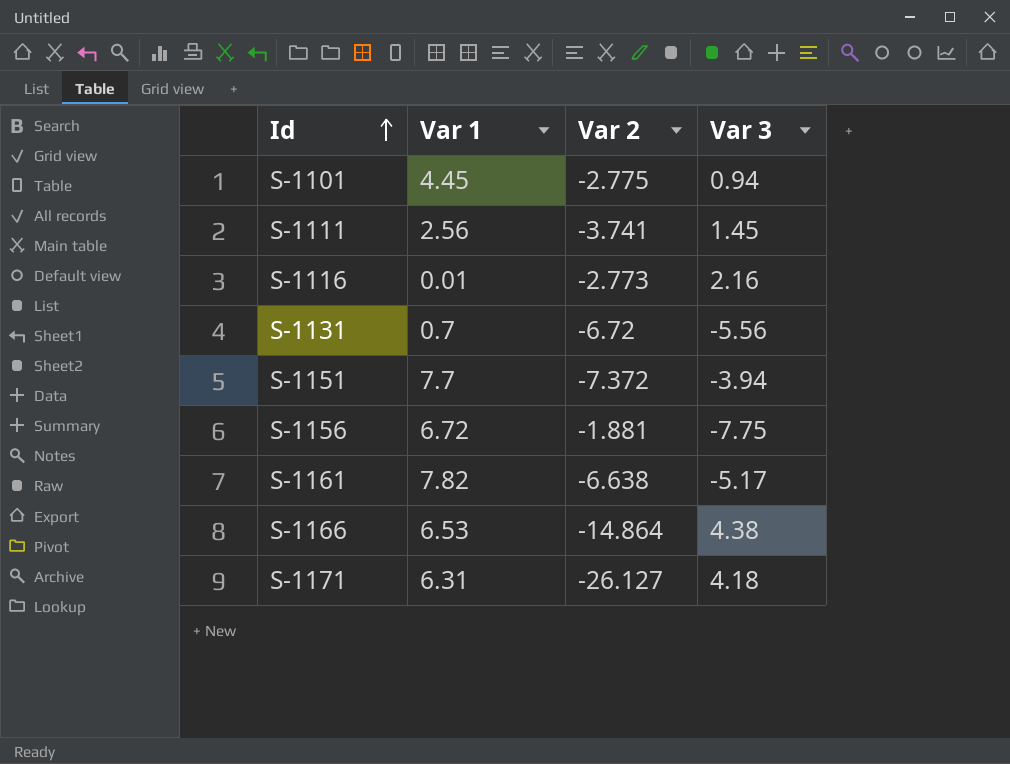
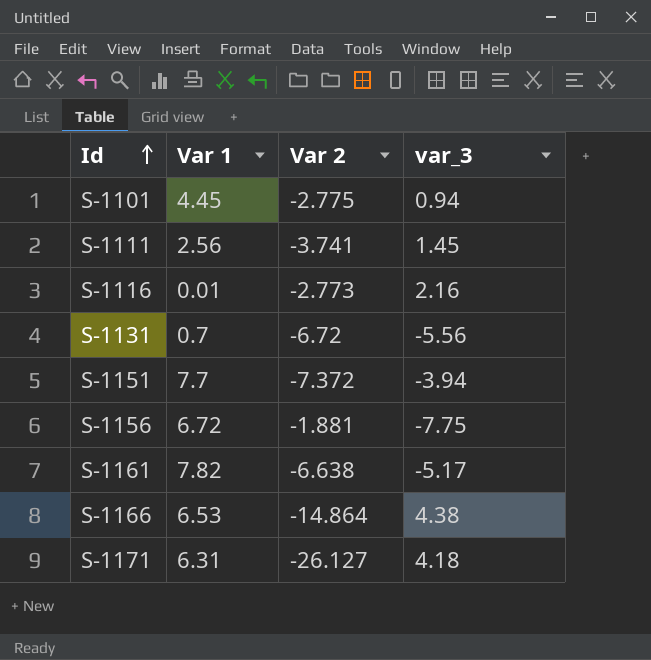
column name: Var 3 -> var_3

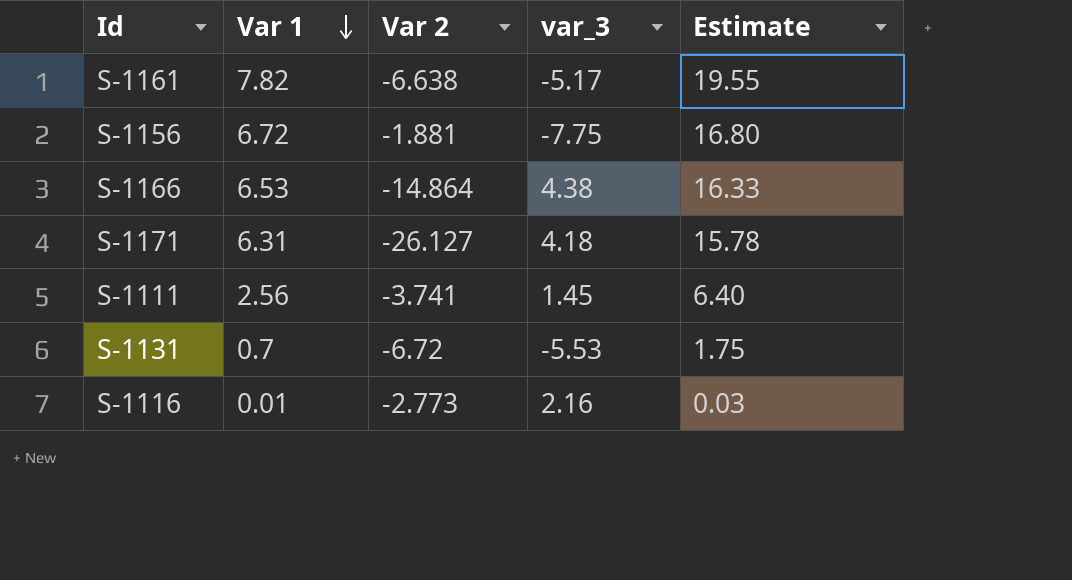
row order: Id ascending -> Var 1 descending
column Estimate | formula: none -> [Var 1] * 2.5
row S-1101: 4.45 | -2.775 | 0.94 -> none
row S-1151: 7.7 | -7.372 | -3.94 -> none
S-1131 | var_3: -5.56 -> -5.53

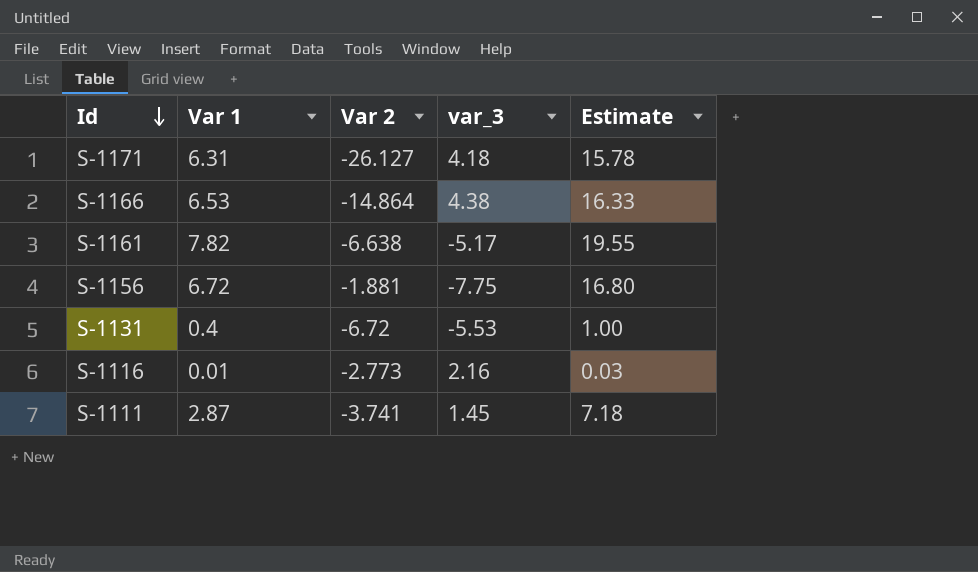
row order: Var 1 descending -> Id descending
S-1131 | Var 1: 0.7 -> 0.4
S-1131 | Estimate: 1.75 -> 1.00
S-1111 | Var 1: 2.56 -> 2.87
S-1111 | Estimate: 6.40 -> 7.18

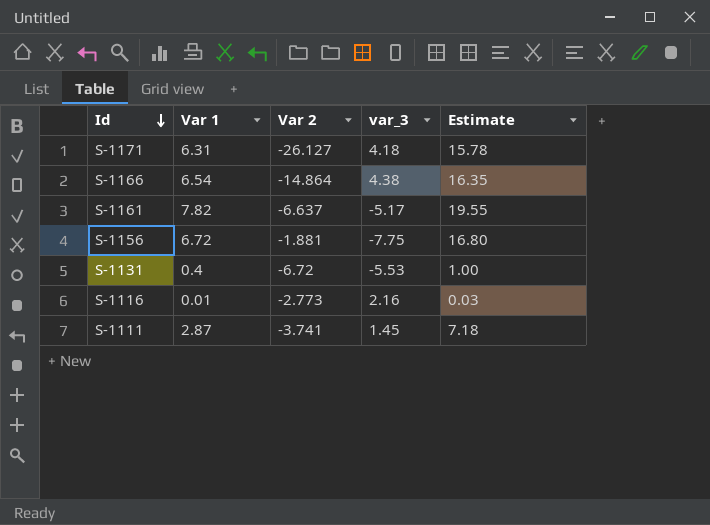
S-1166 | Var 1: 6.53 -> 6.54
S-1166 | Estimate: 16.33 -> 16.35
S-1161 | Var 2: -6.638 -> -6.637

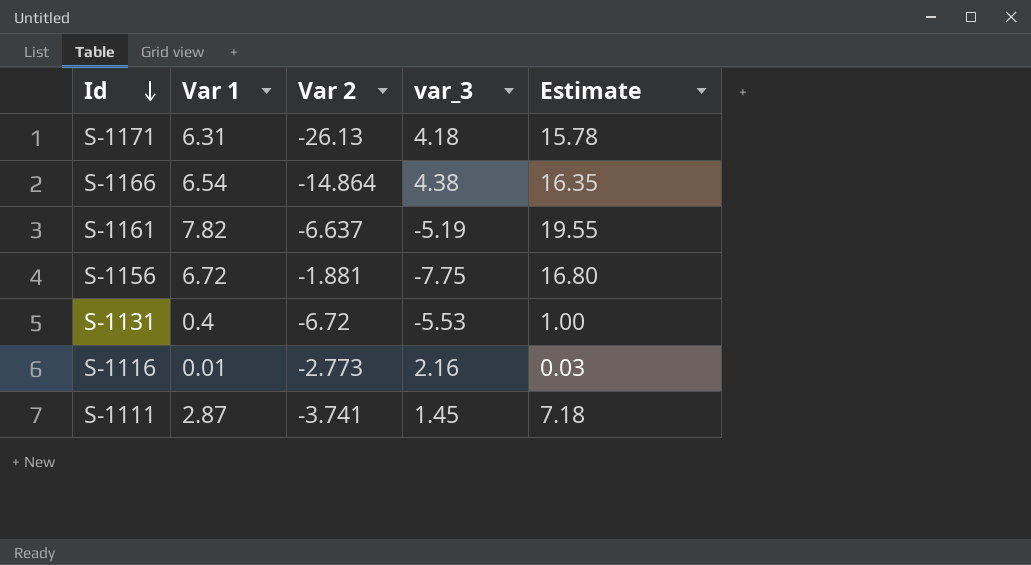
S-1171 | Var 2: -26.127 -> -26.13
S-1161 | var_3: -5.17 -> -5.19

